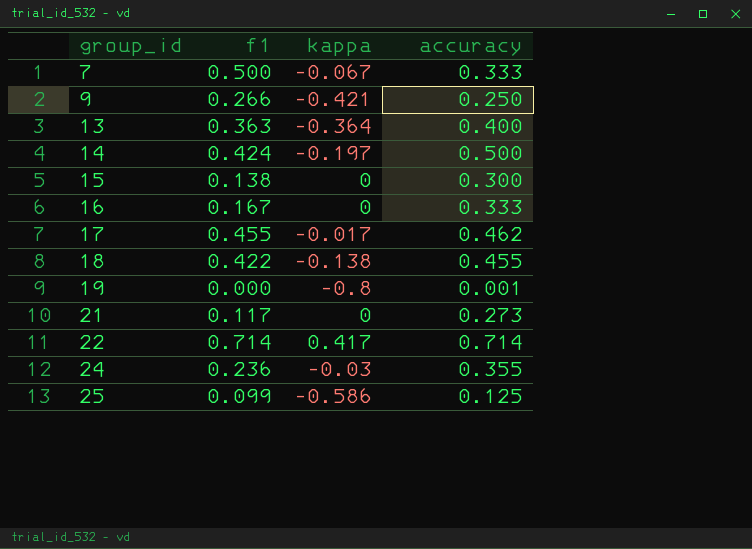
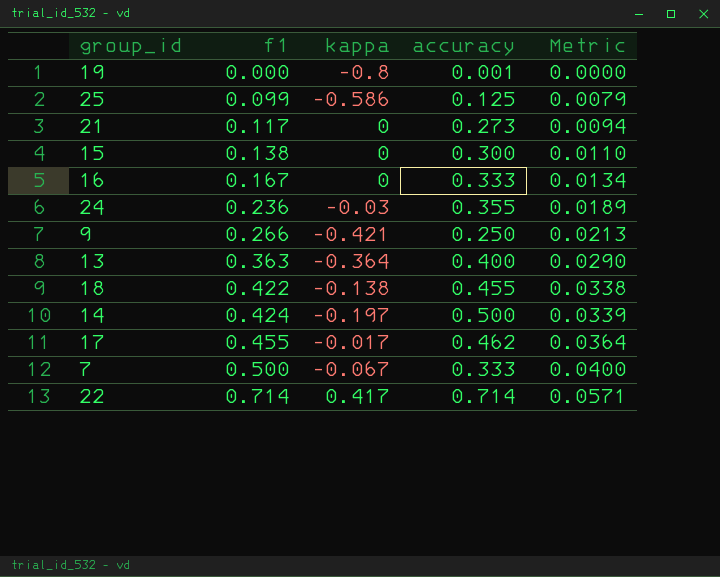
row order: group_id ascending -> f1 ascending
column Metric | formula: none -> [f1] * 0.08

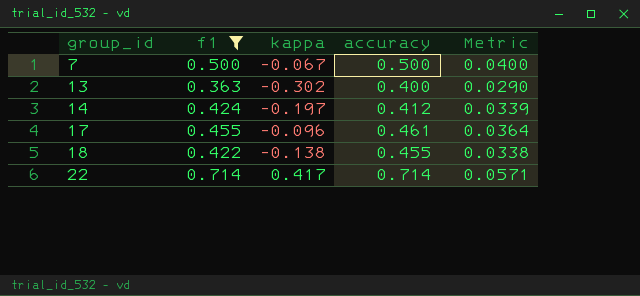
filter: none -> f1 >= 0.363
row order: f1 ascending -> group_id ascending
7 | accuracy: 0.333 -> 0.500
13 | kappa: -0.364 -> -0.302
14 | accuracy: 0.500 -> 0.412
17 | kappa: -0.017 -> -0.096
17 | accuracy: 0.462 -> 0.461

